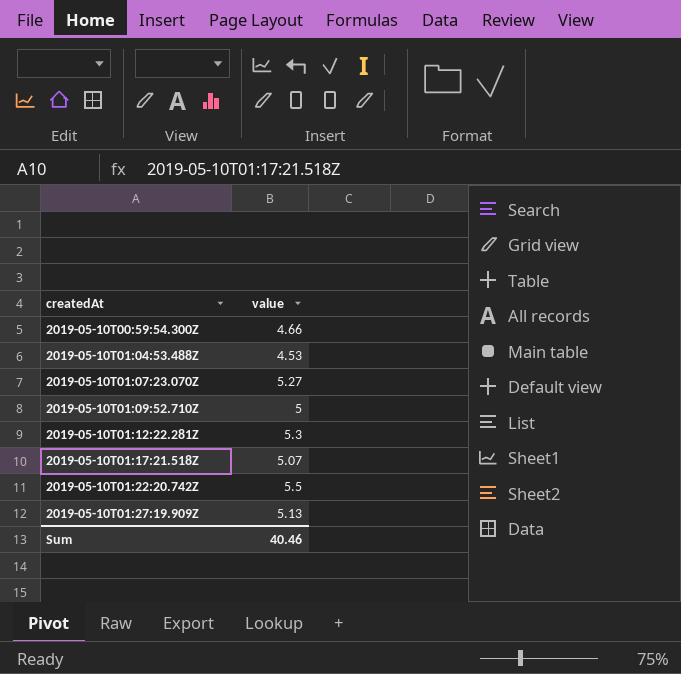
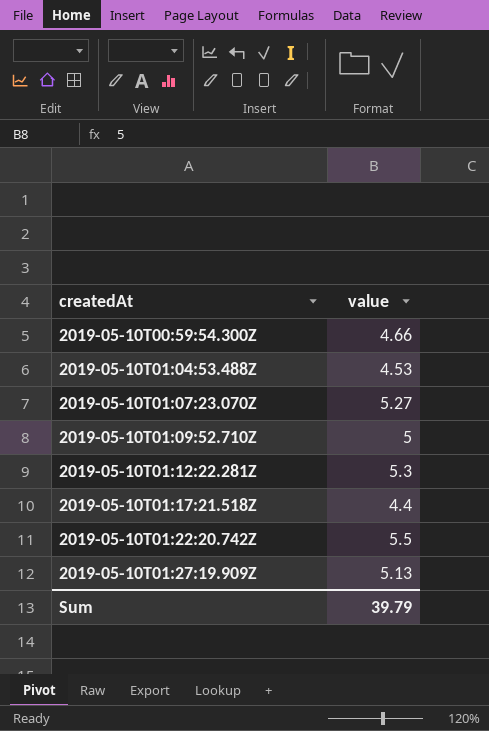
2019-05-10T01:17:21.518Z | value: 5.07 -> 4.4
Sum | value: 40.46 -> 39.79

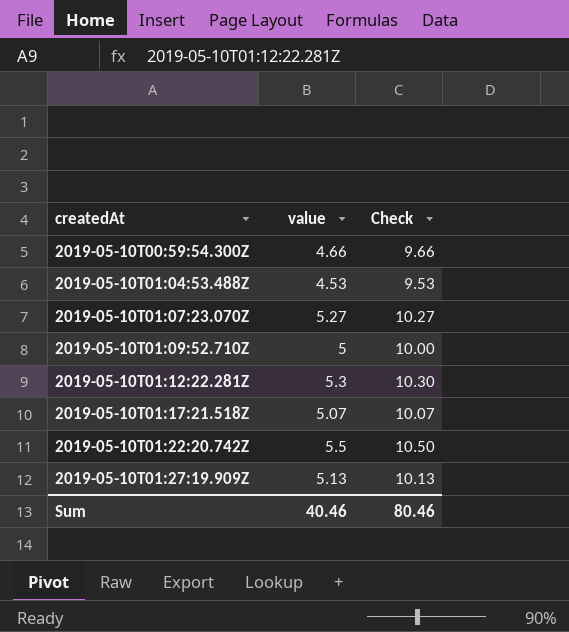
column Check | formula: none -> [value] + 5
2019-05-10T01:17:21.518Z | value: 4.4 -> 5.07
Sum | value: 39.79 -> 40.46

